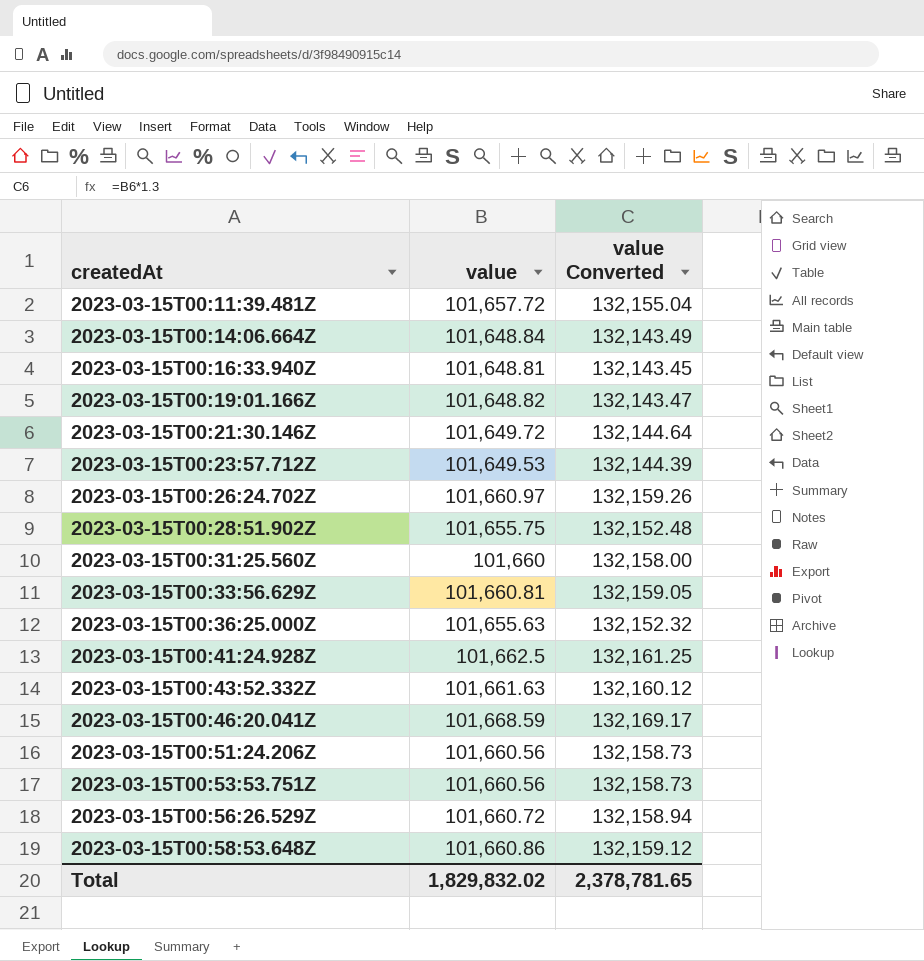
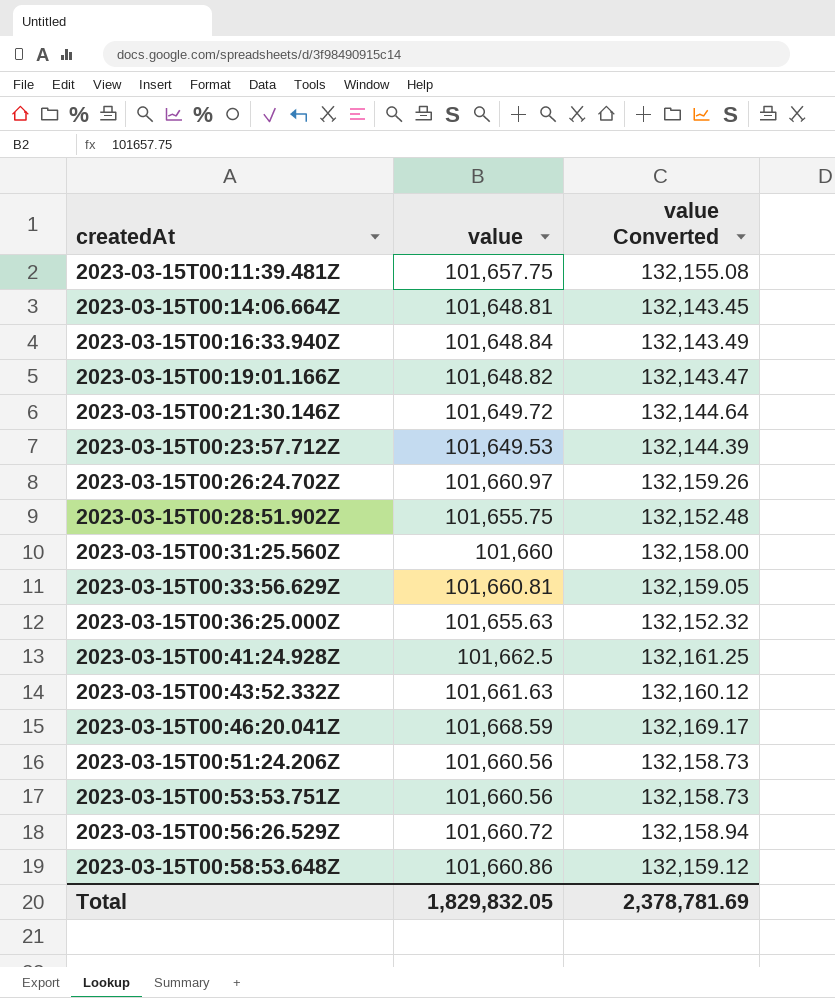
2023-03-15T00:11:39.481Z | value: 101,657.72 -> 101,657.75
2023-03-15T00:11:39.481Z | value Converted: 132,155.04 -> 132,155.08
2023-03-15T00:14:06.664Z | value: 101,648.84 -> 101,648.81
2023-03-15T00:14:06.664Z | value Converted: 132,143.49 -> 132,143.45
2023-03-15T00:16:33.940Z | value: 101,648.81 -> 101,648.84
2023-03-15T00:16:33.940Z | value Converted: 132,143.45 -> 132,143.49
Total | value: 1,829,832.02 -> 1,829,832.05
Total | value Converted: 2,378,781.65 -> 2,378,781.69

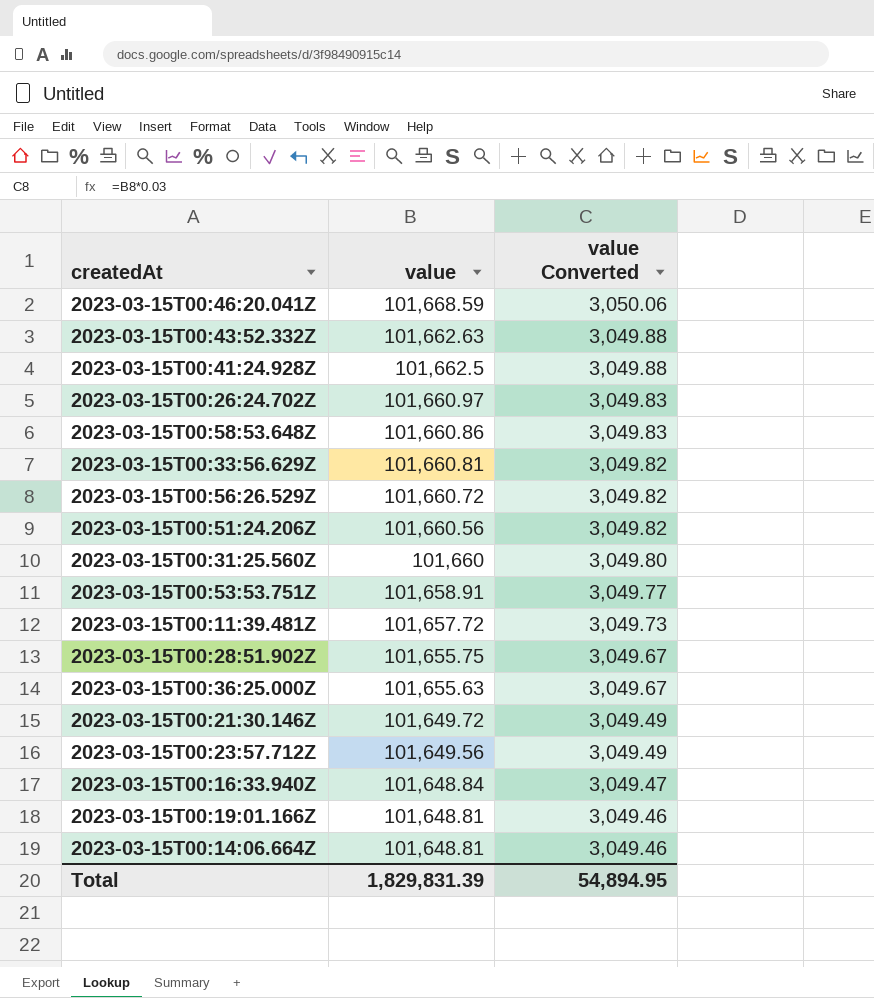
row order: createdAt ascending -> value descending
column value Converted | formula: [value] * 1.3 -> [value] * 0.03
2023-03-15T00:43:52.332Z | value: 101,661.63 -> 101,662.63
2023-03-15T00:53:53.751Z | value: 101,660.56 -> 101,658.91
2023-03-15T00:11:39.481Z | value: 101,657.75 -> 101,657.72
2023-03-15T00:23:57.712Z | value: 101,649.53 -> 101,649.56
2023-03-15T00:19:01.166Z | value: 101,648.82 -> 101,648.81
Total | value: 1,829,832.05 -> 1,829,831.39
Total | value Converted: 2,378,781.69 -> 54,894.95

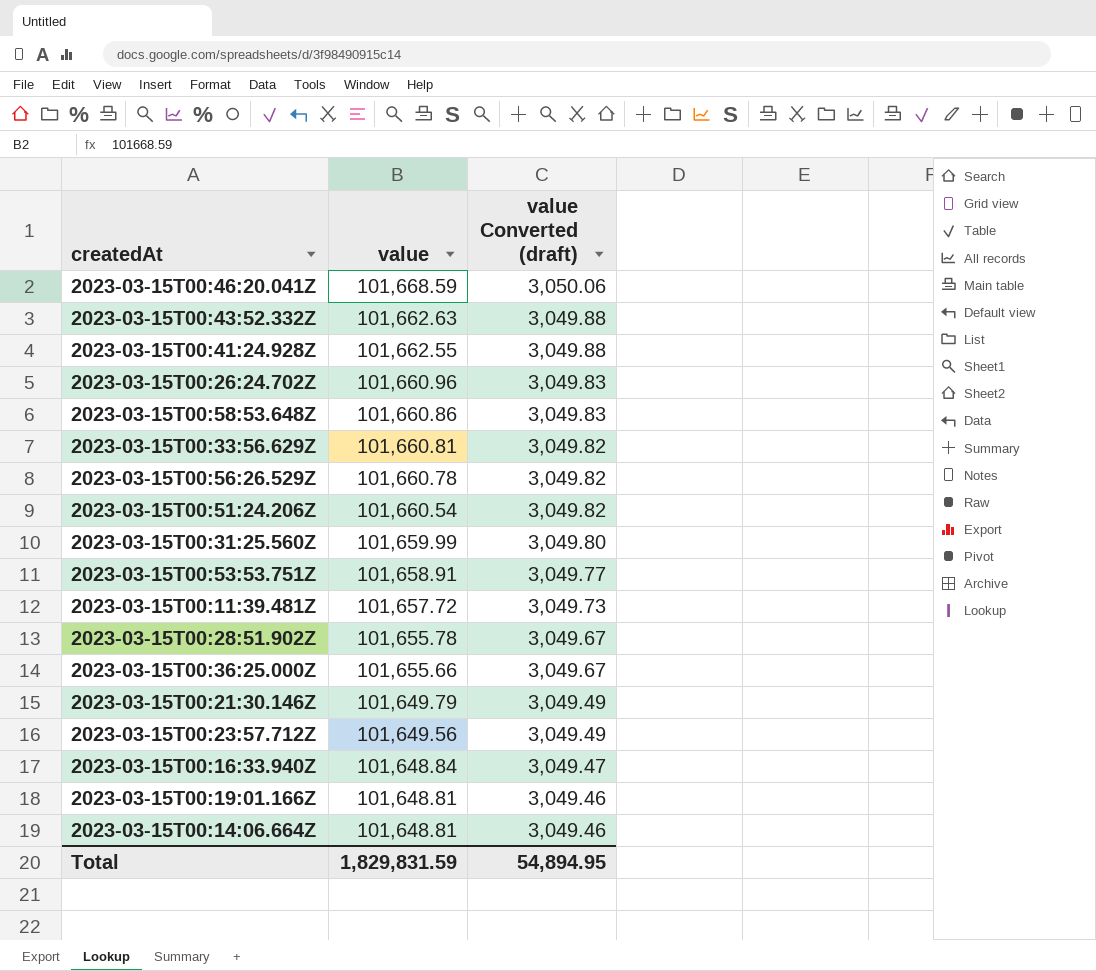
column name: value Converted -> value Converted (draft)
2023-03-15T00:41:24.928Z | value: 101,662.5 -> 101,662.55
2023-03-15T00:26:24.702Z | value: 101,660.97 -> 101,660.96
2023-03-15T00:56:26.529Z | value: 101,660.72 -> 101,660.78
2023-03-15T00:51:24.206Z | value: 101,660.56 -> 101,660.54
2023-03-15T00:31:25.560Z | value: 101,660 -> 101,659.99
2023-03-15T00:28:51.902Z | value: 101,655.75 -> 101,655.78
2023-03-15T00:36:25.000Z | value: 101,655.63 -> 101,655.66
2023-03-15T00:21:30.146Z | value: 101,649.72 -> 101,649.79
Total | value: 1,829,831.39 -> 1,829,831.59

